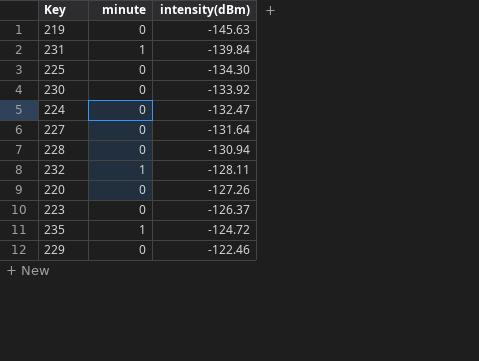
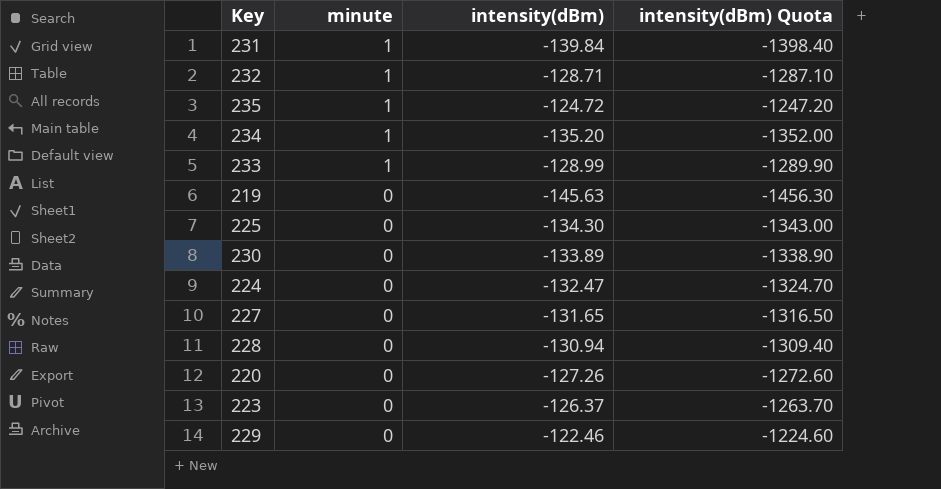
row order: intensity(dBm) ascending -> minute descending
column intensity(dBm) Quota | formula: none -> [intensity(dBm)] * 10
232 | intensity(dBm): -128.11 -> -128.71
row 234: none -> 1 | -135.20 | -1352.00
row 233: none -> 1 | -128.99 | -1289.90
230 | intensity(dBm): -133.92 -> -133.89
227 | intensity(dBm): -131.64 -> -131.65

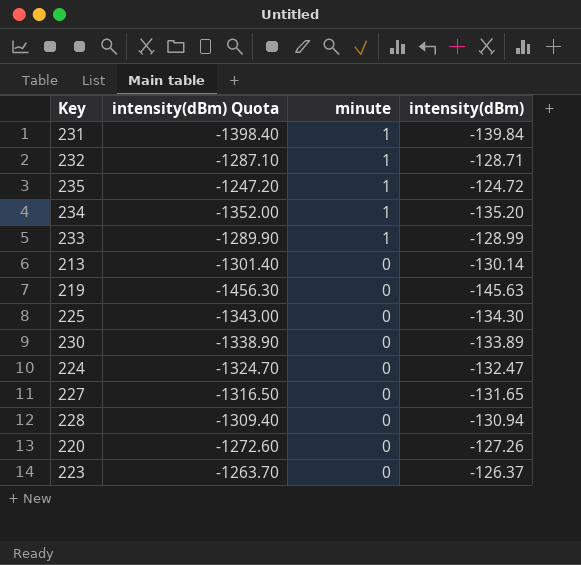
column intensity(dBm) Quota | position: 4 -> 2
row 229: 0 | -122.46 | -1224.60 -> none
row 213: none -> -1301.40 | 0 | -130.14

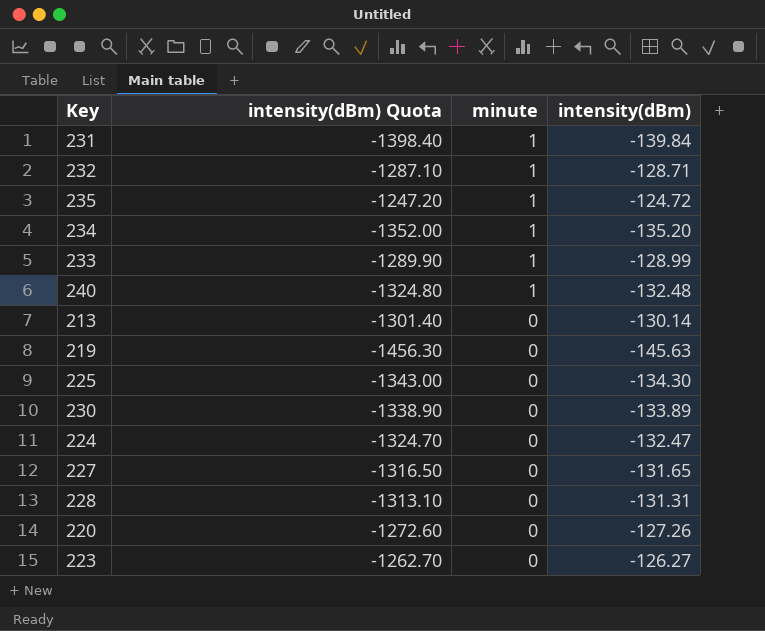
row 240: none -> -1324.80 | 1 | -132.48
228 | intensity(dBm) Quota: -1309.40 -> -1313.10
228 | intensity(dBm): -130.94 -> -131.31
223 | intensity(dBm) Quota: -1263.70 -> -1262.70
223 | intensity(dBm): -126.37 -> -126.27

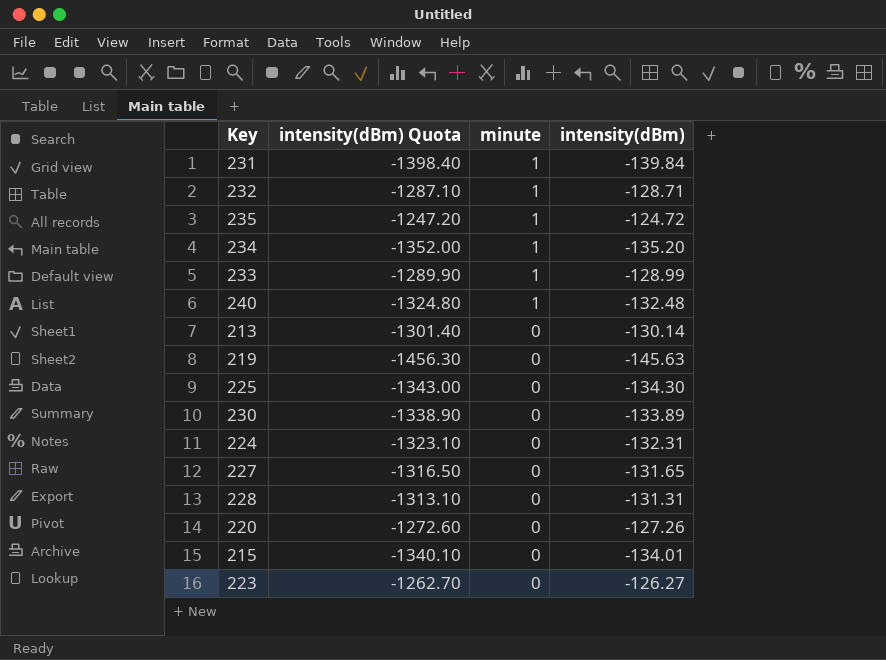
224 | intensity(dBm) Quota: -1324.70 -> -1323.10
224 | intensity(dBm): -132.47 -> -132.31
row 215: none -> -1340.10 | 0 | -134.01

